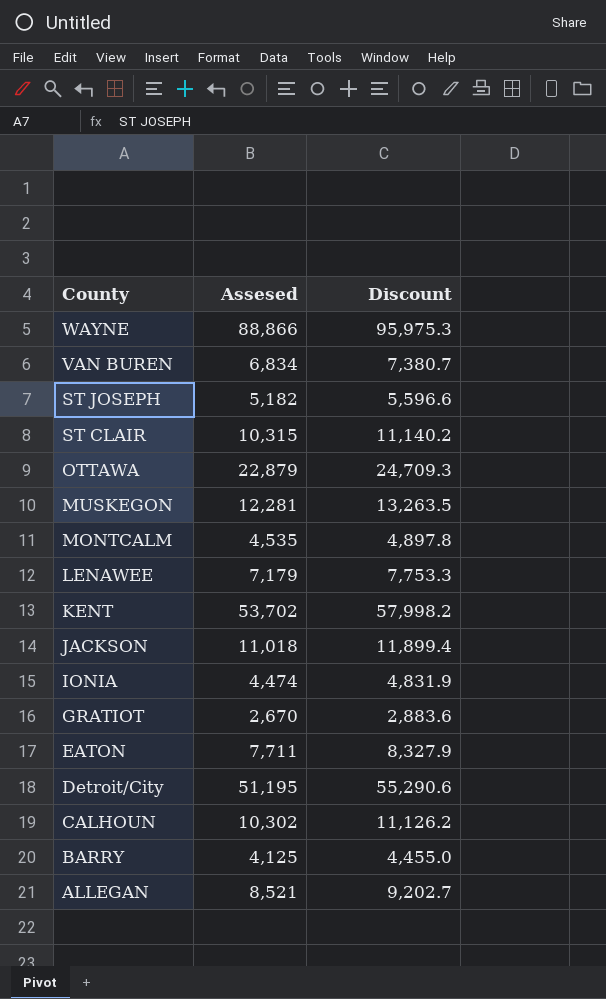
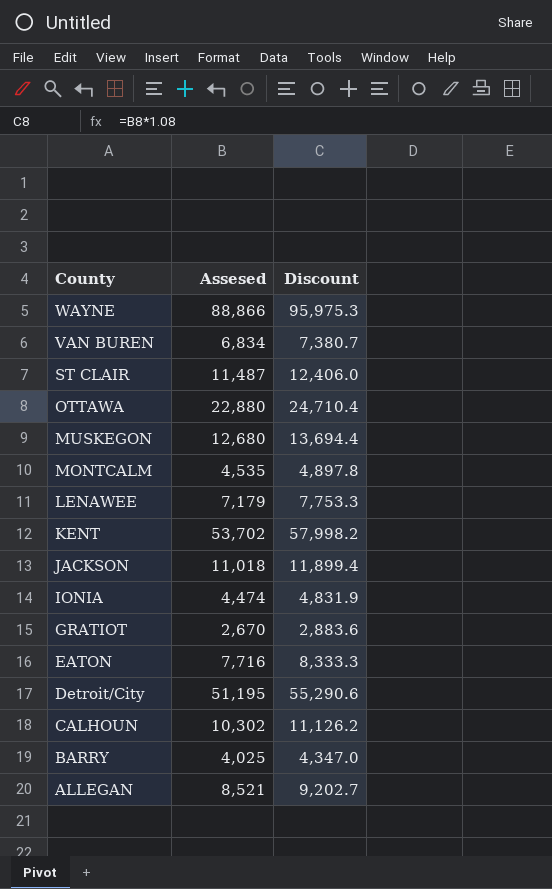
row ST JOSEPH: 5,182 | 5,596.6 -> none
ST CLAIR | Assesed: 10,315 -> 11,487
ST CLAIR | Discount: 11,140.2 -> 12,406.0
OTTAWA | Assesed: 22,879 -> 22,880
OTTAWA | Discount: 24,709.3 -> 24,710.4
MUSKEGON | Assesed: 12,281 -> 12,680
MUSKEGON | Discount: 13,263.5 -> 13,694.4
EATON | Assesed: 7,711 -> 7,716
EATON | Discount: 8,327.9 -> 8,333.3
BARRY | Assesed: 4,125 -> 4,025
BARRY | Discount: 4,455.0 -> 4,347.0

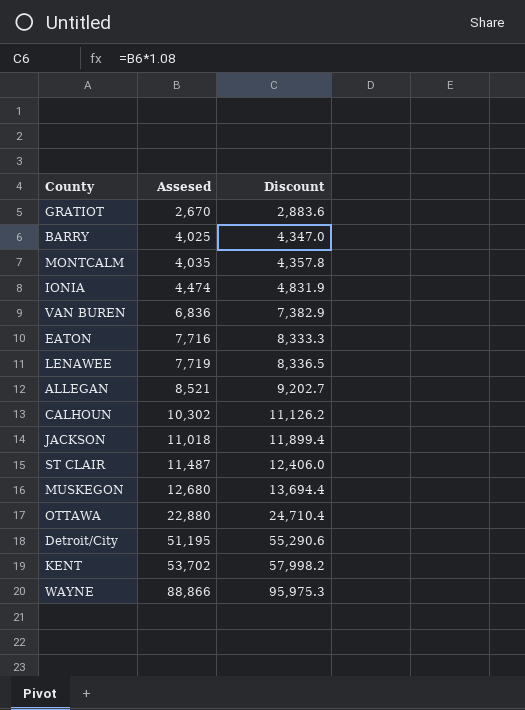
row order: County descending -> Assesed ascending
MONTCALM | Assesed: 4,535 -> 4,035
MONTCALM | Discount: 4,897.8 -> 4,357.8
VAN BUREN | Assesed: 6,834 -> 6,836
VAN BUREN | Discount: 7,380.7 -> 7,382.9
LENAWEE | Assesed: 7,179 -> 7,719
LENAWEE | Discount: 7,753.3 -> 8,336.5

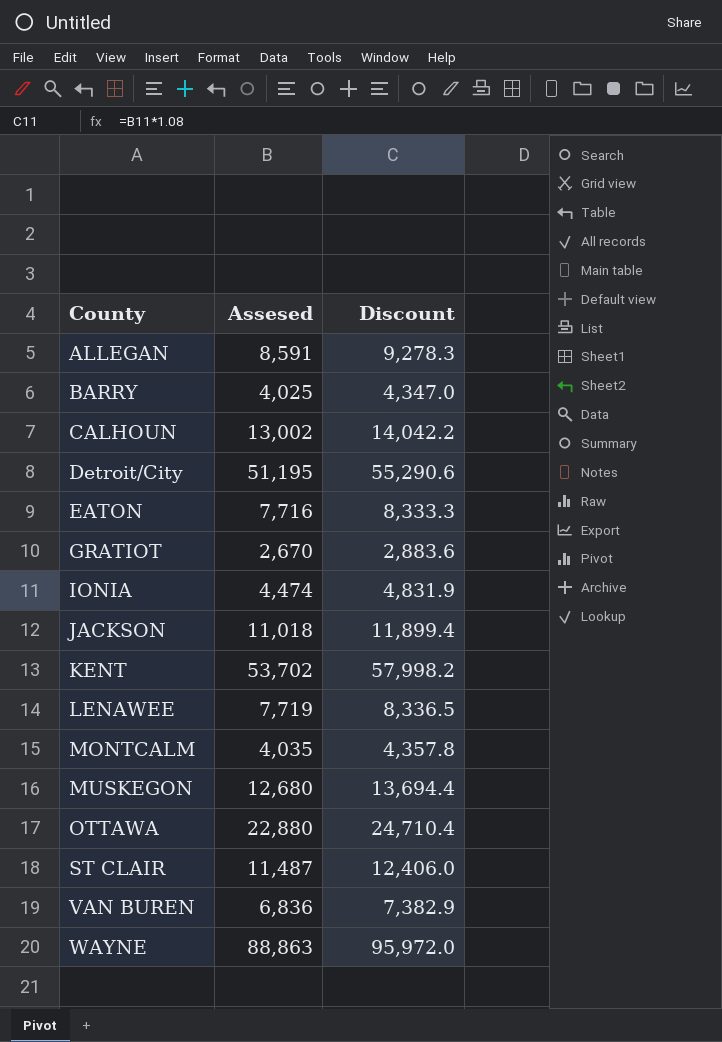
row order: Assesed ascending -> County ascending
ALLEGAN | Assesed: 8,521 -> 8,591
ALLEGAN | Discount: 9,202.7 -> 9,278.3
CALHOUN | Assesed: 10,302 -> 13,002
CALHOUN | Discount: 11,126.2 -> 14,042.2
WAYNE | Assesed: 88,866 -> 88,863
WAYNE | Discount: 95,975.3 -> 95,972.0

